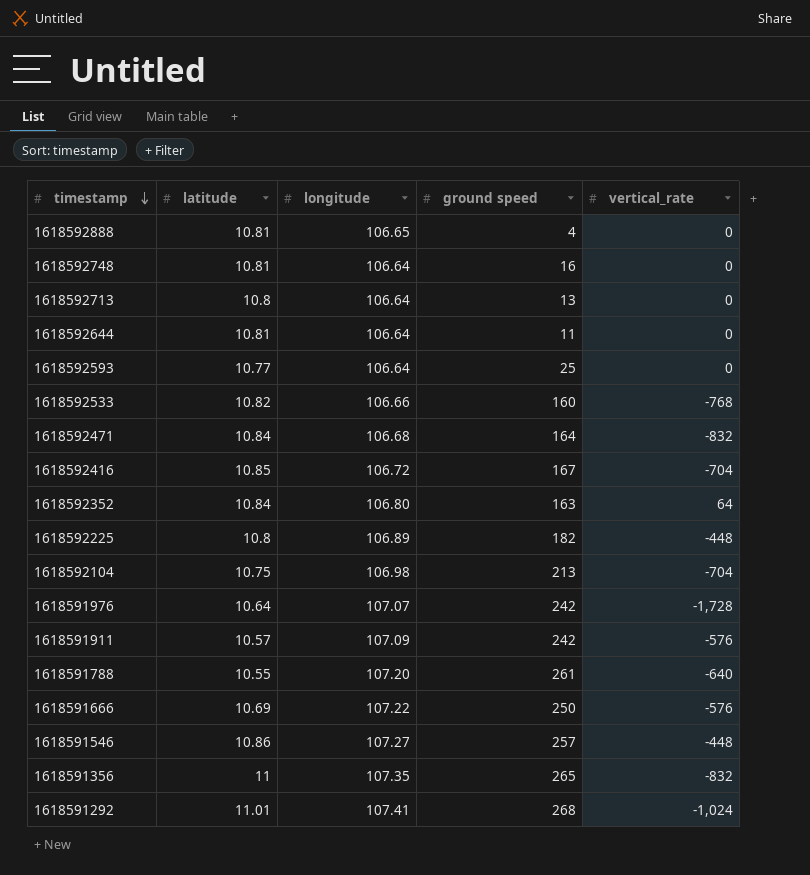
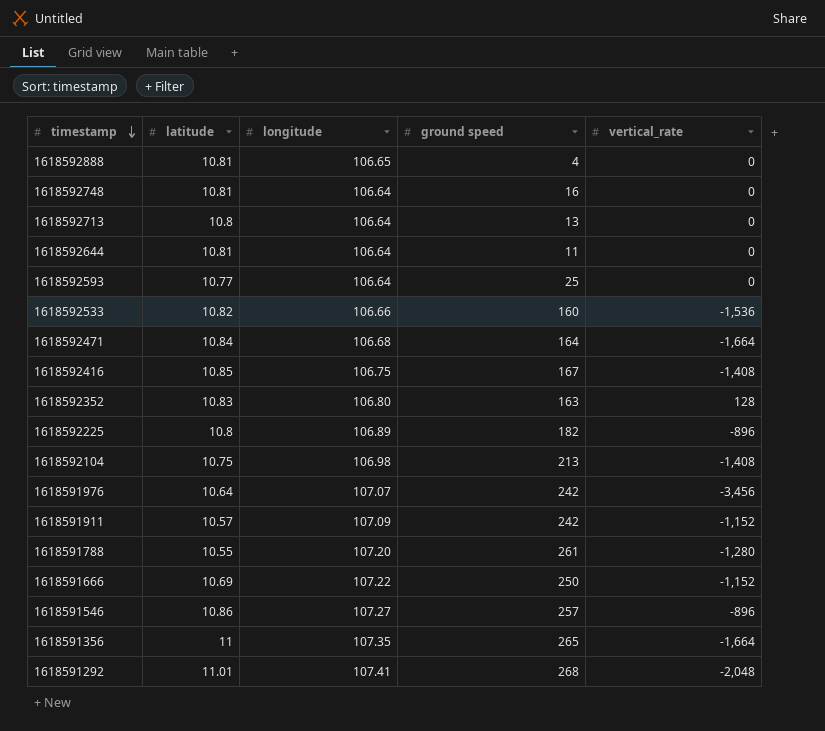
1618592533 | vertical_rate: -768 -> -1,536
1618592471 | vertical_rate: -832 -> -1,664
1618592416 | longitude: 106.72 -> 106.75
1618592416 | vertical_rate: -704 -> -1,408
1618592352 | latitude: 10.84 -> 10.83
1618592352 | vertical_rate: 64 -> 128
1618592225 | vertical_rate: -448 -> -896
1618592104 | vertical_rate: -704 -> -1,408
1618591976 | vertical_rate: -1,728 -> -3,456
1618591911 | vertical_rate: -576 -> -1,152
1618591788 | vertical_rate: -640 -> -1,280
1618591666 | vertical_rate: -576 -> -1,152
1618591546 | vertical_rate: -448 -> -896
1618591356 | vertical_rate: -832 -> -1,664
1618591292 | vertical_rate: -1,024 -> -2,048

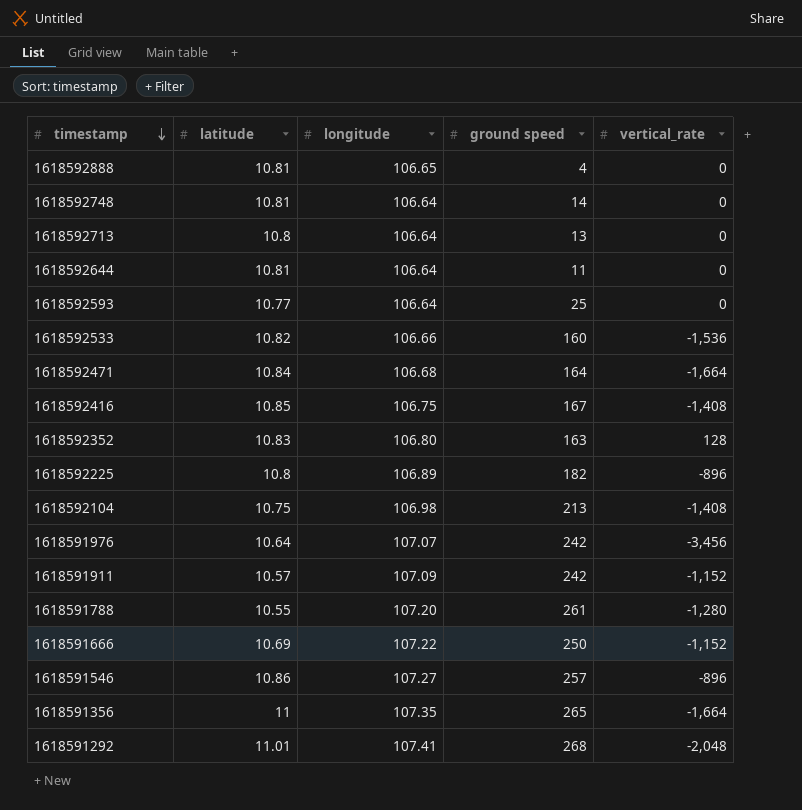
1618592748 | ground speed: 16 -> 14

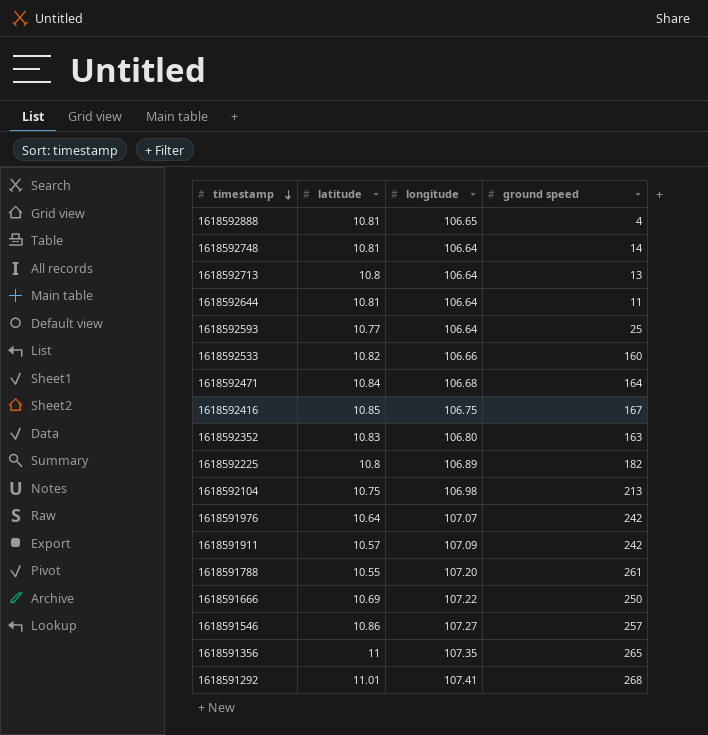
column vertical_rate | position: 5 -> none

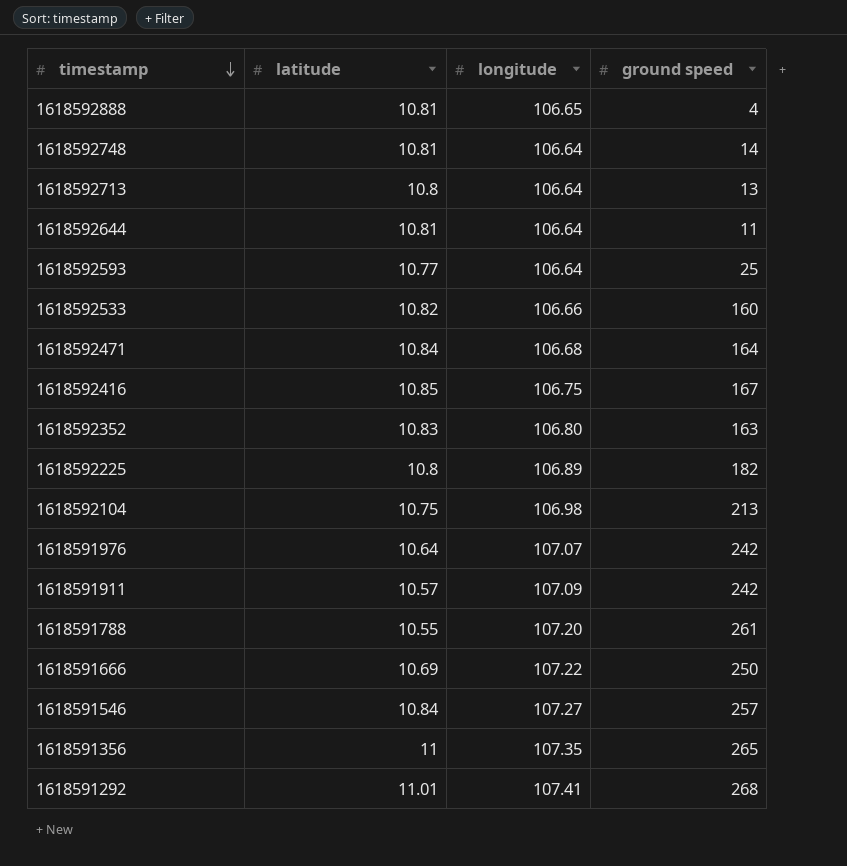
1618591546 | latitude: 10.86 -> 10.84

